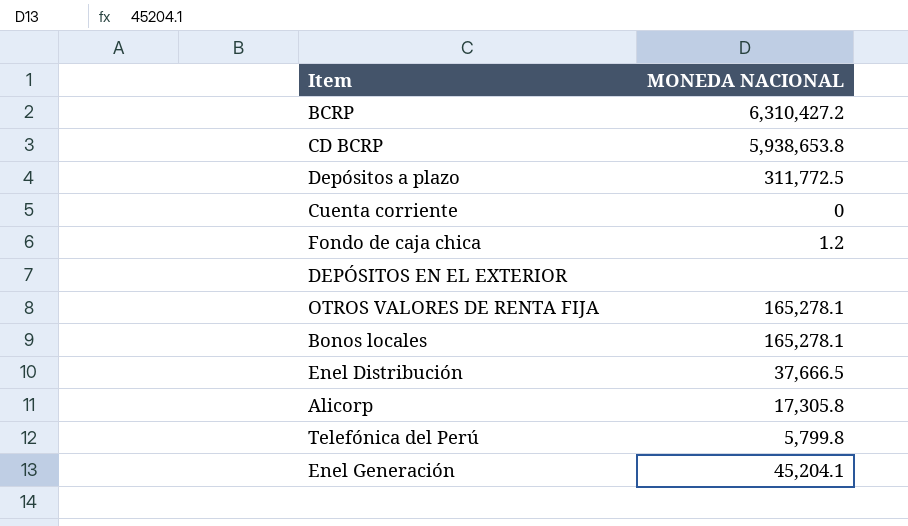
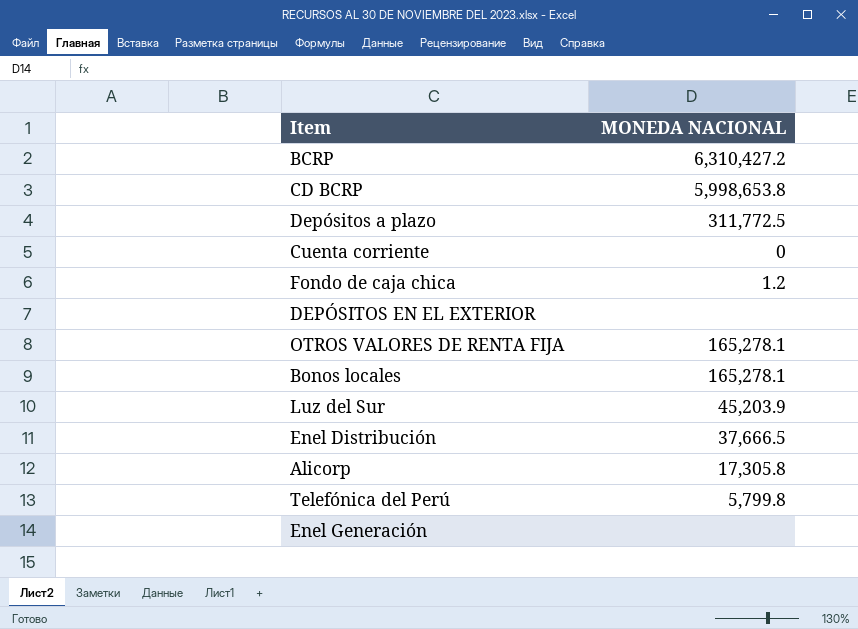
CD BCRP | MONEDA NACIONAL: 5,938,653.8 -> 5,998,653.8
row Luz del Sur: none -> 45,203.9
Enel Generación | MONEDA NACIONAL: 45,204.1 -> none

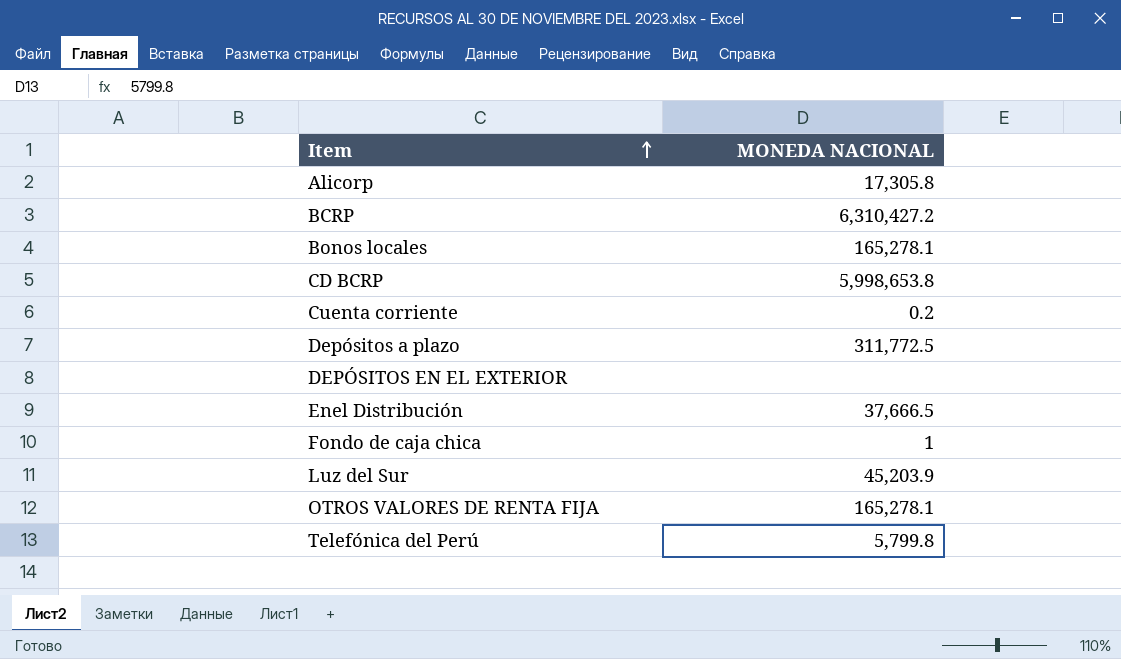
row order: none -> Item ascending
row Enel Generación: none -> none
Cuenta corriente | MONEDA NACIONAL: 0 -> 0.2
Fondo de caja chica | MONEDA NACIONAL: 1.2 -> 1

